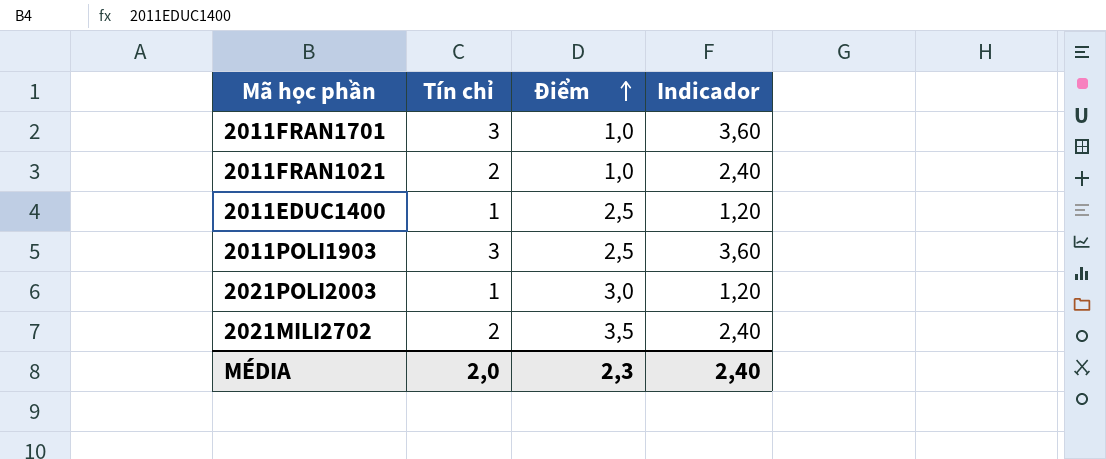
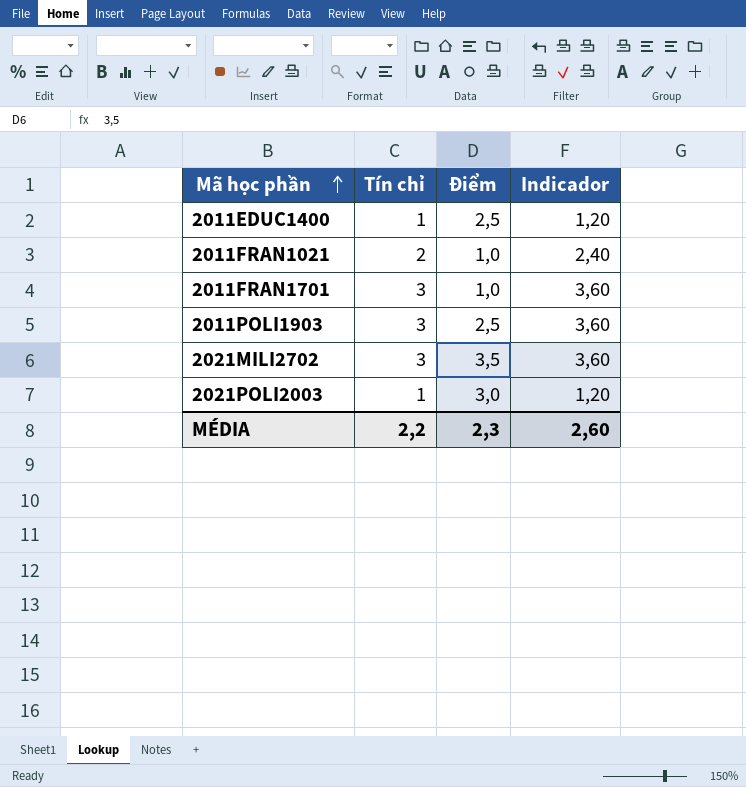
row order: Điểm ascending -> Mã học phần ascending
2021MILI2702 | Tín chỉ: 2 -> 3
2021MILI2702 | Indicador: 2,40 -> 3,60
MÉDIA | Tín chỉ: 2,0 -> 2,2
MÉDIA | Indicador: 2,40 -> 2,60

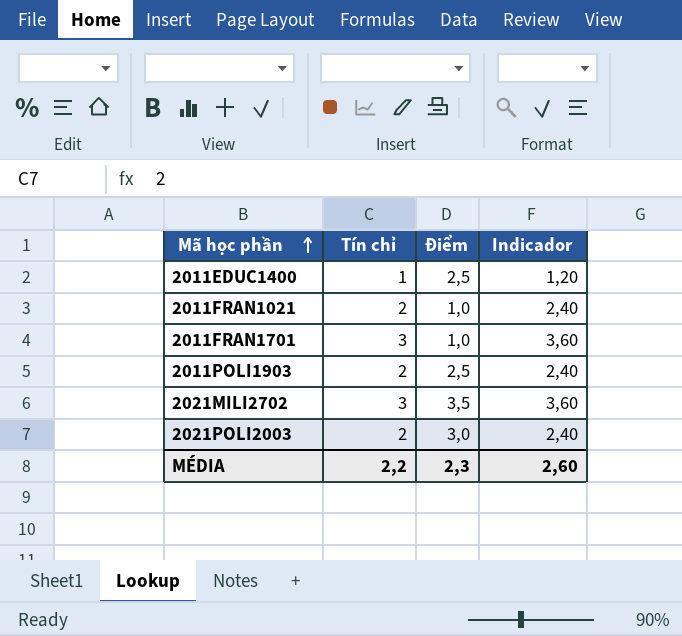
2011POLI1903 | Tín chỉ: 3 -> 2
2011POLI1903 | Indicador: 3,60 -> 2,40
2021POLI2003 | Tín chỉ: 1 -> 2
2021POLI2003 | Indicador: 1,20 -> 2,40

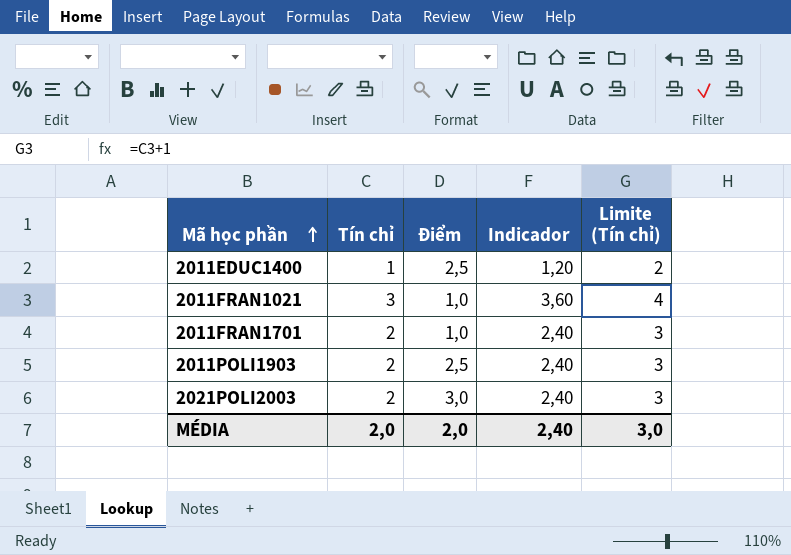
column Limite (Tín chỉ) | formula: none -> [Tín chỉ] + 1
row 2021MILI2702: 3 | 3,5 | 3,60 -> none
2011FRAN1021 | Tín chỉ: 2 -> 3
2011FRAN1021 | Indicador: 2,40 -> 3,60
2011FRAN1701 | Tín chỉ: 3 -> 2
2011FRAN1701 | Indicador: 3,60 -> 2,40
MÉDIA | Tín chỉ: 2,2 -> 2,0
MÉDIA | Điểm: 2,3 -> 2,0
MÉDIA | Indicador: 2,60 -> 2,40

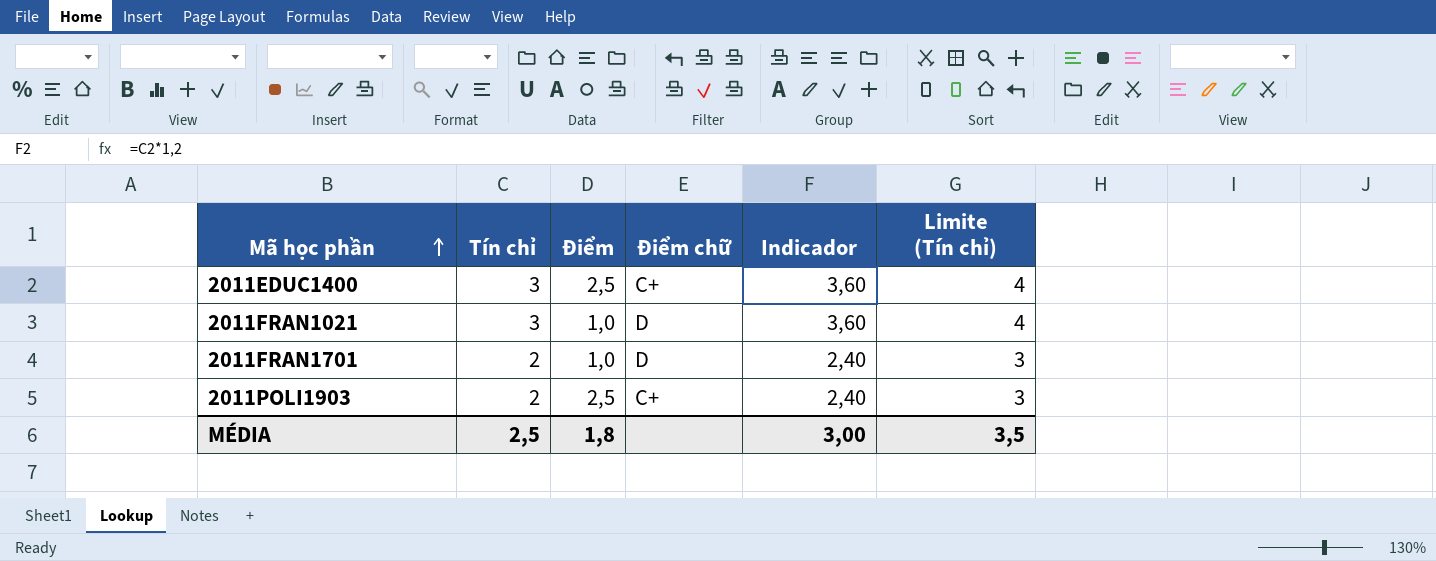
column Điểm chữ | position: none -> 4
row 2021POLI2003: 2 | 3,0 | 2,40 | 3 -> none
2011EDUC1400 | Tín chỉ: 1 -> 3
2011EDUC1400 | Indicador: 1,20 -> 3,60
2011EDUC1400 | Limite (Tín chỉ): 2 -> 4
MÉDIA | Tín chỉ: 2,0 -> 2,5
MÉDIA | Điểm: 2,0 -> 1,8
MÉDIA | Indicador: 2,40 -> 3,00
MÉDIA | Limite (Tín chỉ): 3,0 -> 3,5

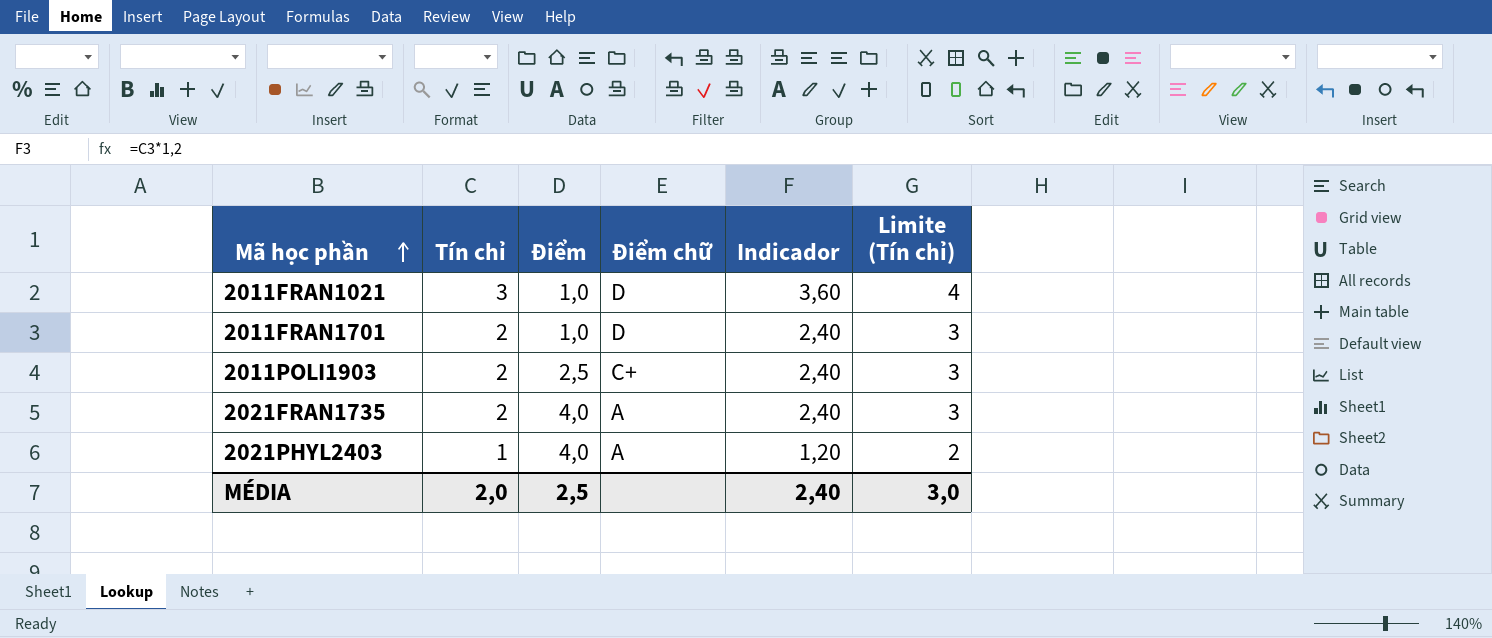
row 2011EDUC1400: 3 | 2,5 | C+ | 3,60 | 4 -> none
row 2021FRAN1735: none -> 2 | 4,0 | A | 2,40 | 3
row 2021PHYL2403: none -> 1 | 4,0 | A | 1,20 | 2
MÉDIA | Tín chỉ: 2,5 -> 2,0
MÉDIA | Điểm: 1,8 -> 2,5
MÉDIA | Indicador: 3,00 -> 2,40
MÉDIA | Limite (Tín chỉ): 3,5 -> 3,0

